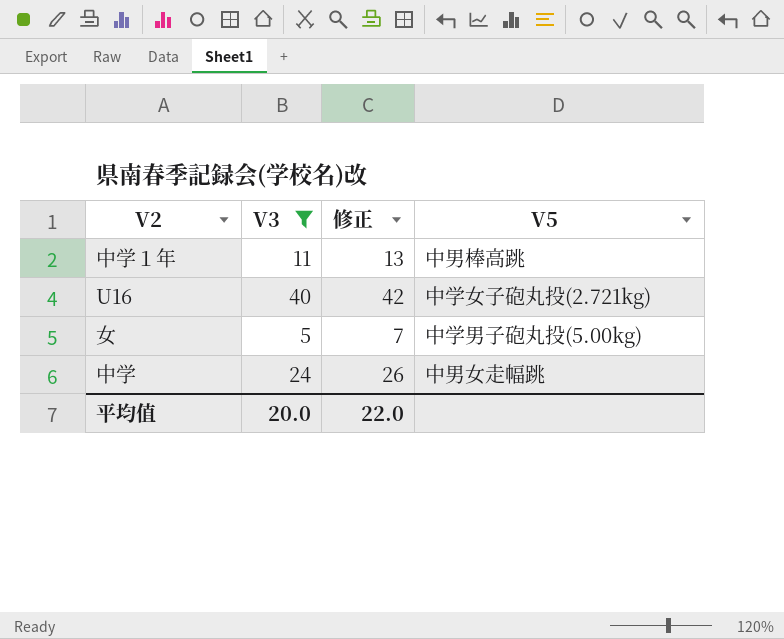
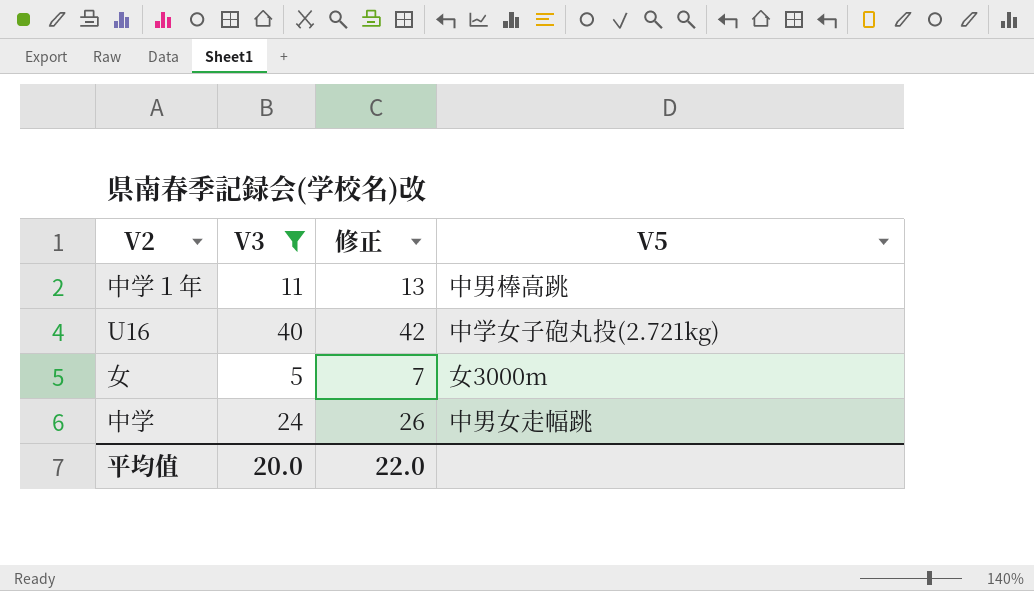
女 | V5: 中学男子砲丸投(5.00kg) -> 女3000m

